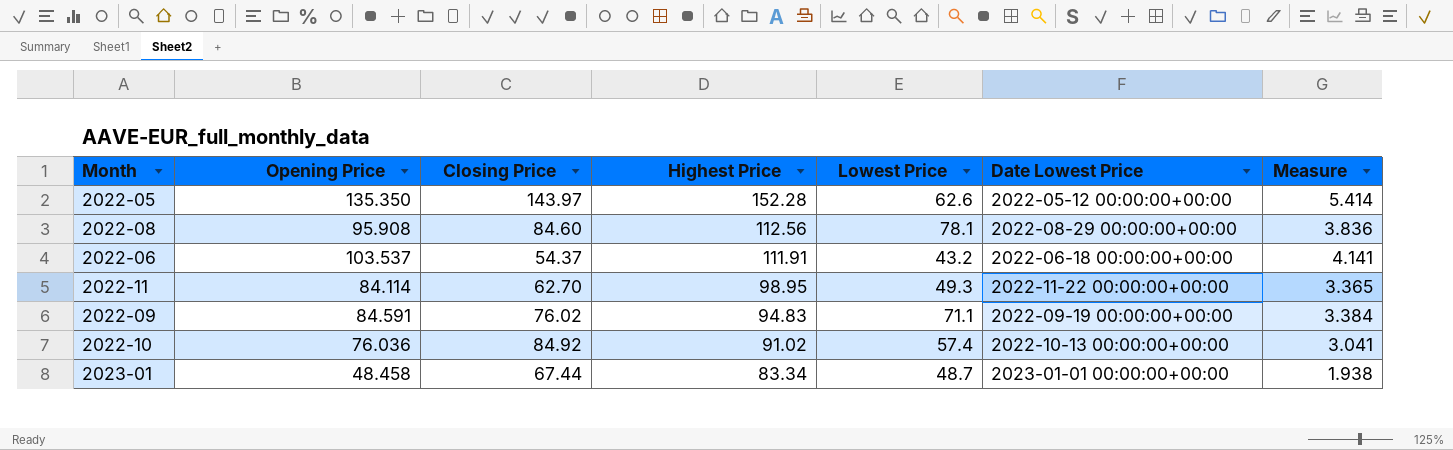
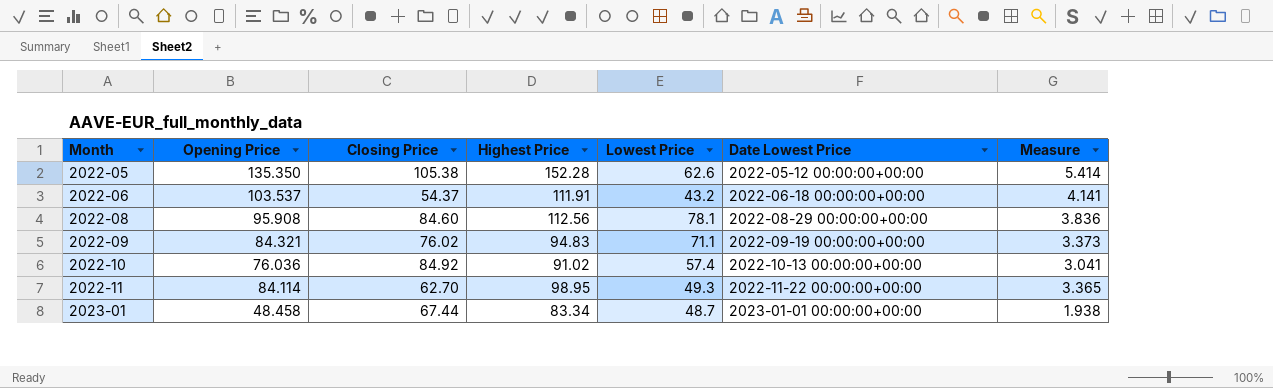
row order: Highest Price descending -> Month ascending
2022-05 | Closing Price: 143.97 -> 105.38
2022-09 | Opening Price: 84.591 -> 84.321
2022-09 | Measure: 3.384 -> 3.373

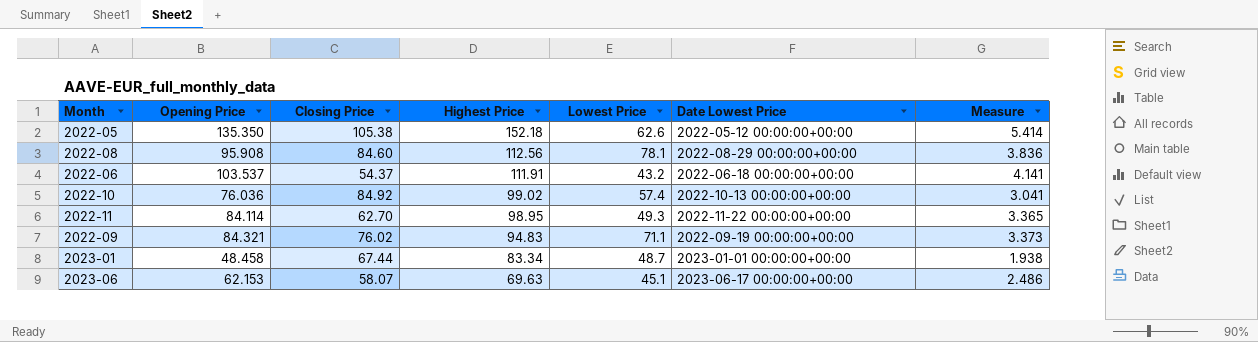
row order: Month ascending -> Highest Price descending
2022-05 | Highest Price: 152.28 -> 152.18
2022-10 | Highest Price: 91.02 -> 99.02
row 2023-06: none -> 62.153 | 58.07 | 69.63 | 45.1 | 2023-06-17 00:00:00+00:00 | 2.486

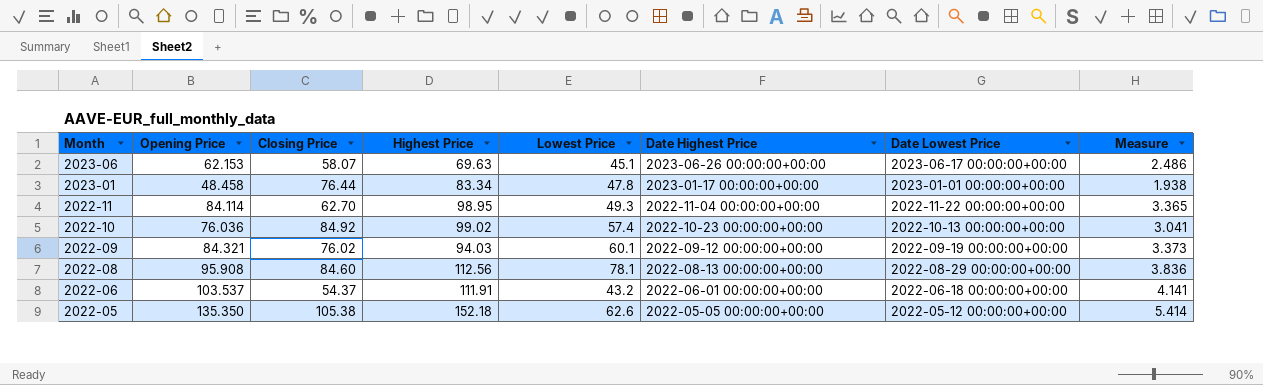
row order: Highest Price descending -> Month descending
column Date Highest Price | position: none -> 6
2023-01 | Closing Price: 67.44 -> 76.44
2023-01 | Lowest Price: 48.7 -> 47.8
2022-09 | Highest Price: 94.83 -> 94.03
2022-09 | Lowest Price: 71.1 -> 60.1

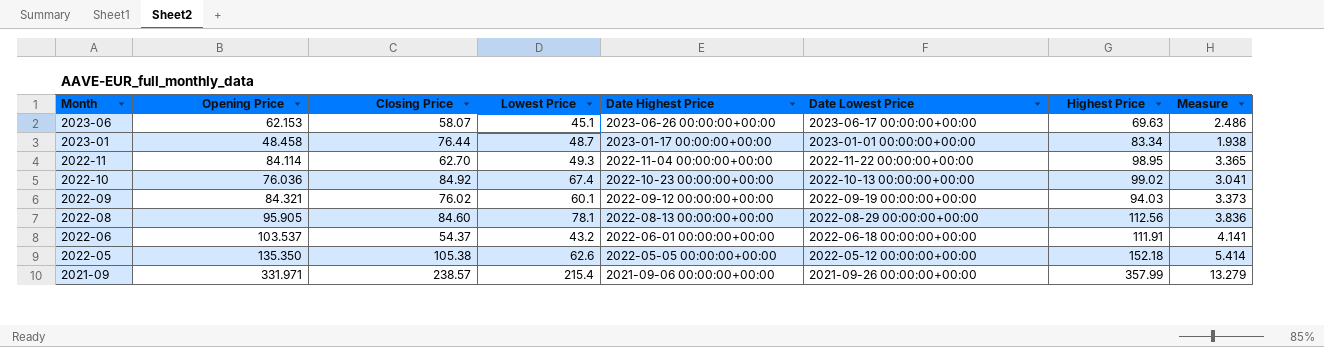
column Highest Price | position: 4 -> 7
2023-01 | Lowest Price: 47.8 -> 48.7
2022-10 | Lowest Price: 57.4 -> 67.4
2022-08 | Opening Price: 95.908 -> 95.905
row 2021-09: none -> 331.971 | 238.57 | 215.4 | 2021-09-06 00:00:00+00:00 | 2021-09-26 00:00:00+00:00 | 357.99 | 13.279

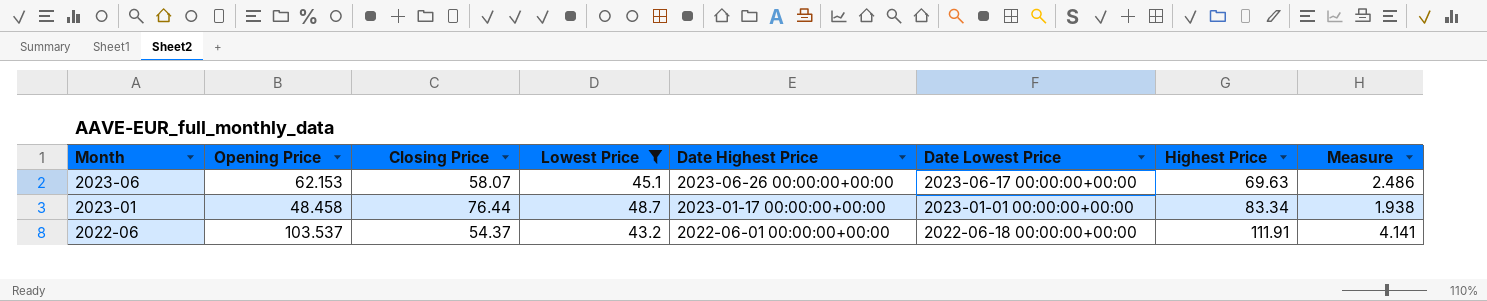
filter: none -> Lowest Price <= 48.7

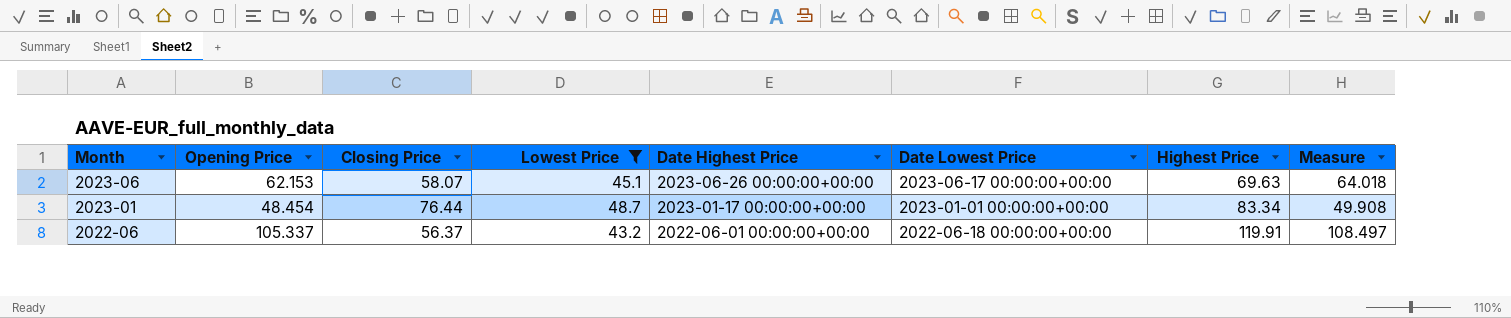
column Measure | formula: [Opening Price] * 0.04 -> [Opening Price] * 1.03
2023-01 | Opening Price: 48.458 -> 48.454
2022-06 | Opening Price: 103.537 -> 105.337
2022-06 | Closing Price: 54.37 -> 56.37
2022-06 | Highest Price: 111.91 -> 119.91

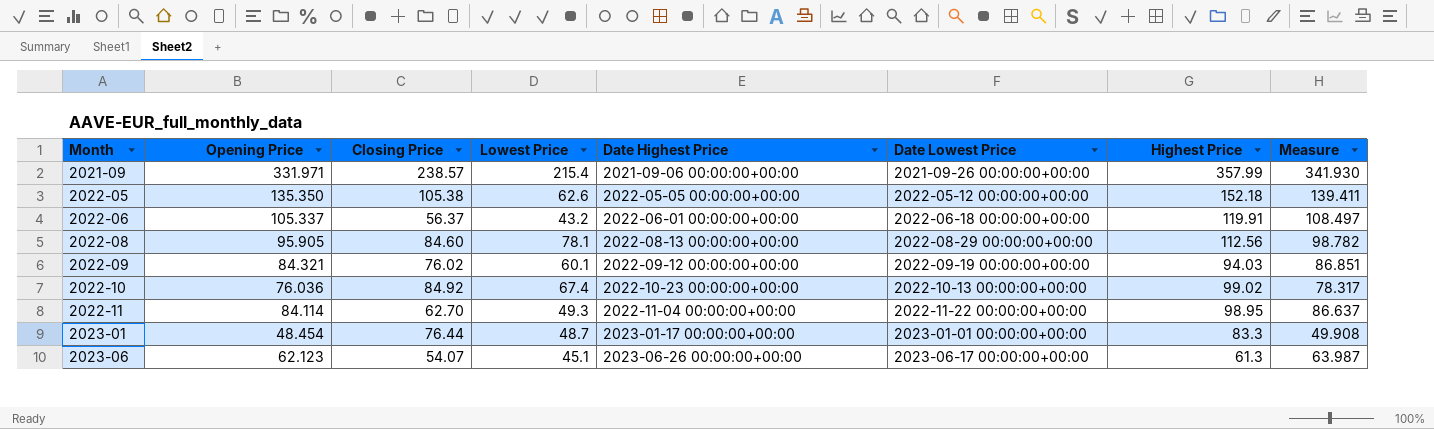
filter: Lowest Price <= 48.7 -> none
row order: Month descending -> Month ascending
2023-01 | Highest Price: 83.34 -> 83.3
2023-06 | Opening Price: 62.153 -> 62.123
2023-06 | Closing Price: 58.07 -> 54.07
2023-06 | Highest Price: 69.63 -> 61.3
2023-06 | Measure: 64.018 -> 63.987

